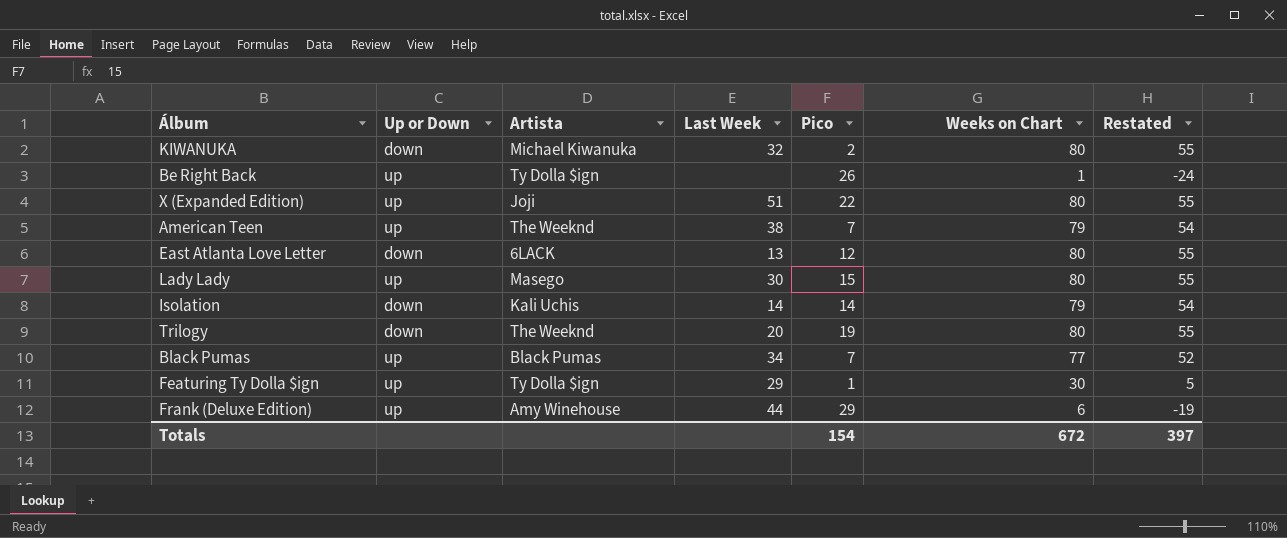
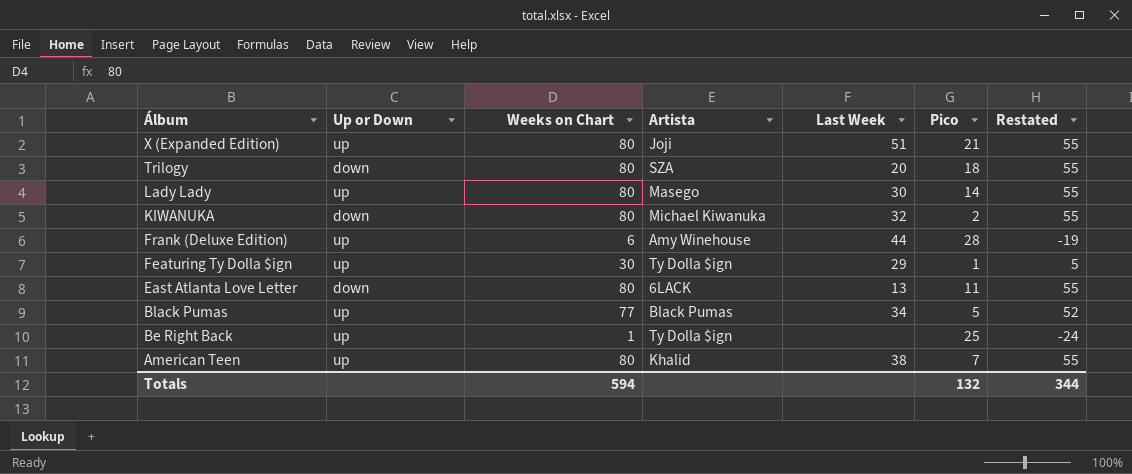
row order: none -> Álbum descending
column Weeks on Chart | position: 6 -> 3
row Isolation: down | Kali Uchis | 14 | 14 | 79 | 54 -> none
X (Expanded Edition) | Pico: 22 -> 21
Trilogy | Artista: The Weeknd -> SZA
Trilogy | Pico: 19 -> 18
Lady Lady | Pico: 15 -> 14
Frank (Deluxe Edition) | Pico: 29 -> 28
East Atlanta Love Letter | Pico: 12 -> 11
Black Pumas | Pico: 7 -> 5
Be Right Back | Pico: 26 -> 25
American Teen | Weeks on Chart: 79 -> 80
American Teen | Artista: The Weeknd -> Khalid
American Teen | Restated: 54 -> 55
Totals | Weeks on Chart: 672 -> 594
Totals | Pico: 154 -> 132
Totals | Restated: 397 -> 344

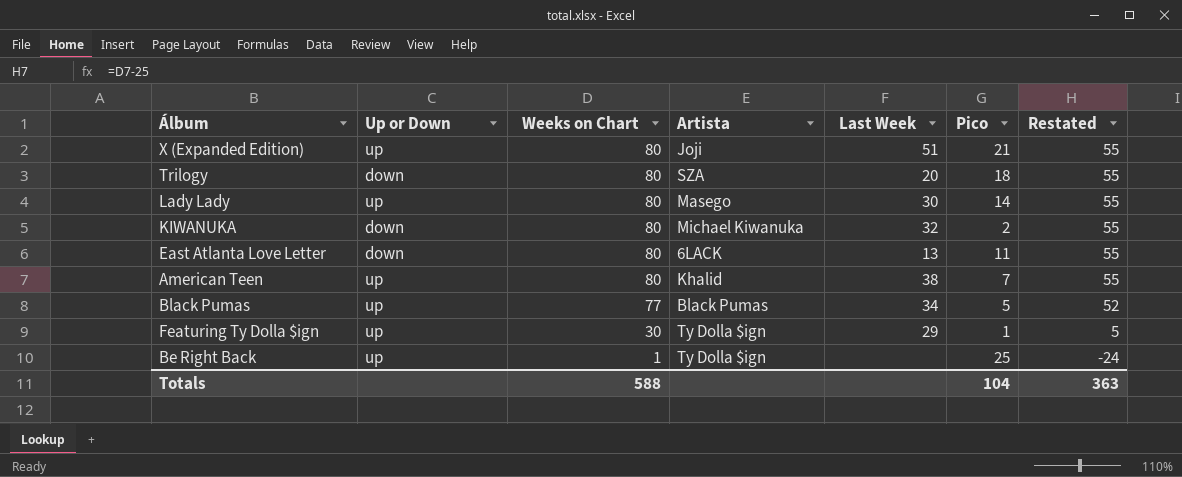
row order: Álbum descending -> Weeks on Chart descending
row Frank (Deluxe Edition): up | 6 | Amy Winehouse | 44 | 28 | -19 -> none
Totals | Weeks on Chart: 594 -> 588
Totals | Pico: 132 -> 104
Totals | Restated: 344 -> 363

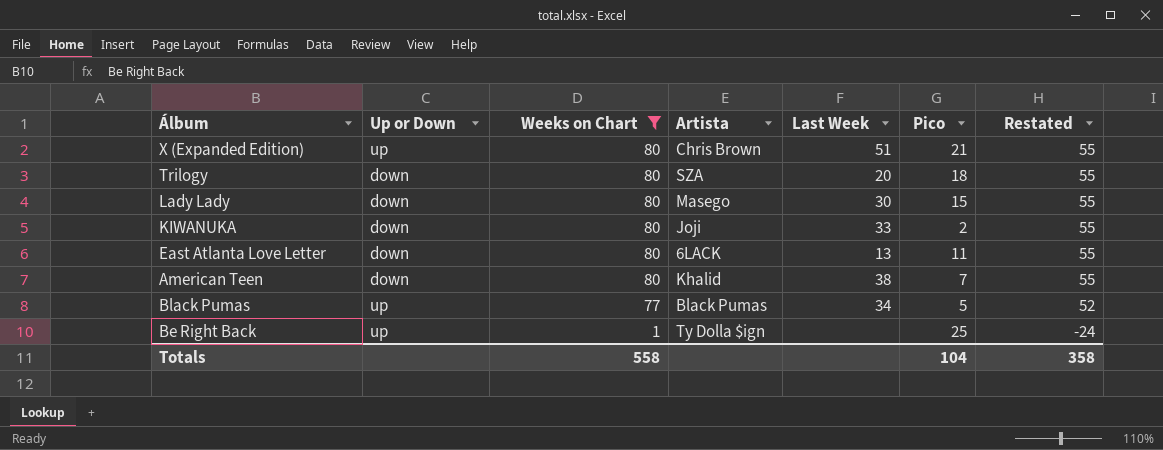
filter: none -> Weeks on Chart != 30
X (Expanded Edition) | Artista: Joji -> Chris Brown
Lady Lady | Up or Down: up -> down
Lady Lady | Pico: 14 -> 15
KIWANUKA | Artista: Michael Kiwanuka -> Joji
KIWANUKA | Last Week: 32 -> 33
American Teen | Up or Down: up -> down
Totals | Weeks on Chart: 588 -> 558
Totals | Restated: 363 -> 358

